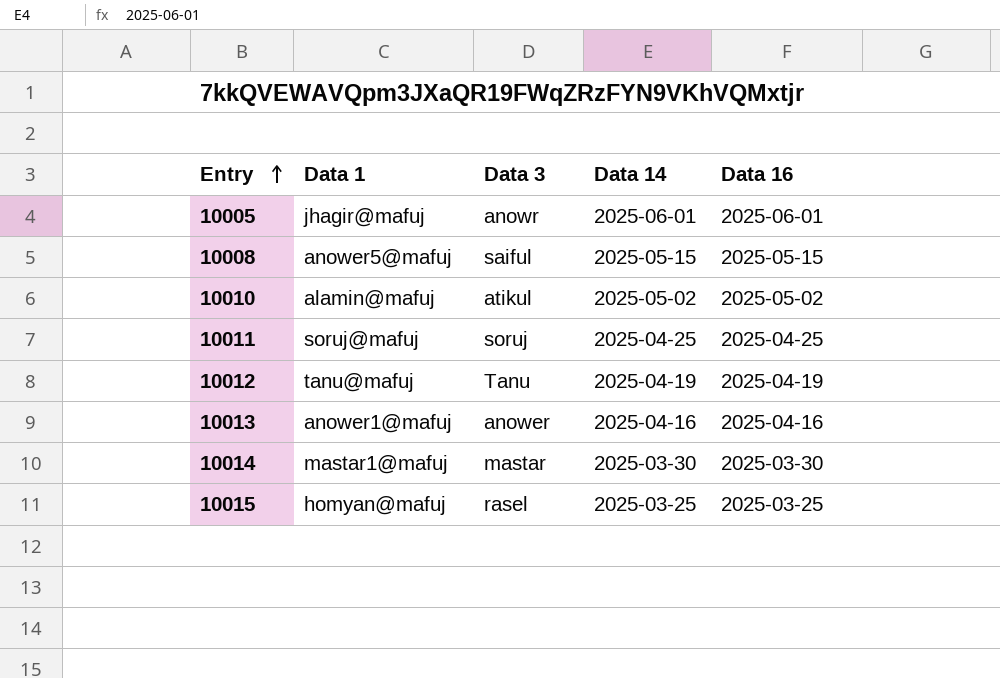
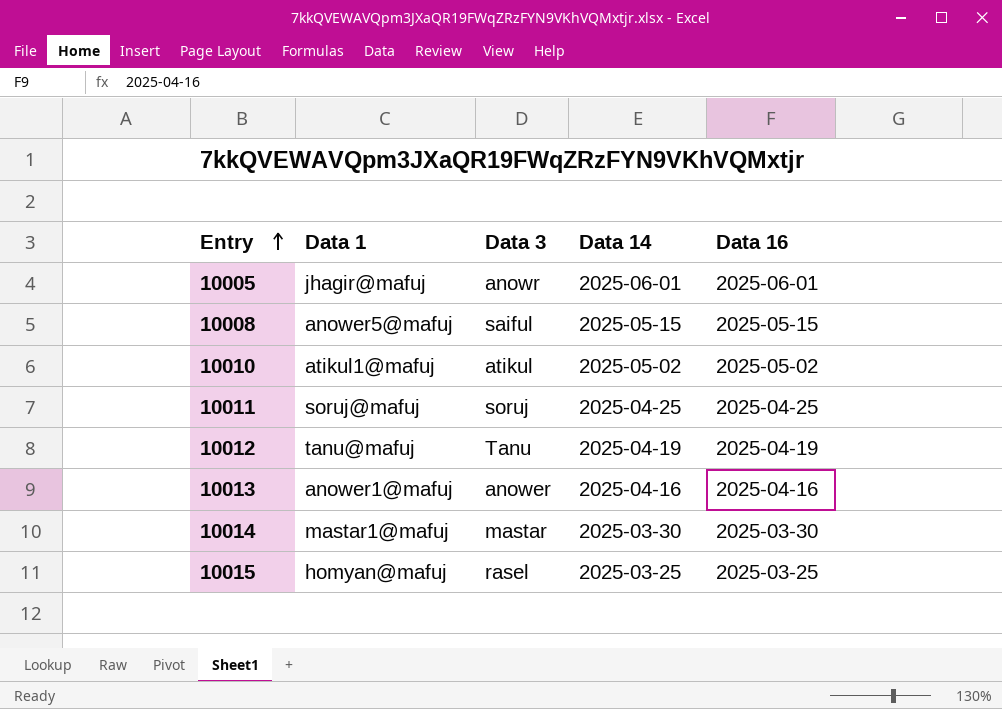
10010 | Data 1: alamin@mafuj -> atikul1@mafuj

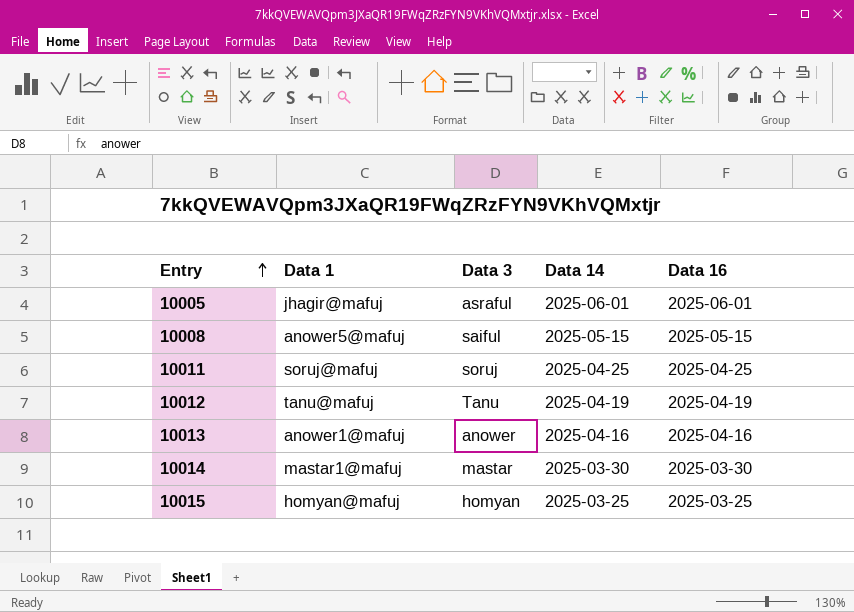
row 10010: atikul1@mafuj | atikul | 2025-05-02 | 2025-05-02 -> none
10005 | Data 3: anowr -> asraful
10015 | Data 3: rasel -> homyan

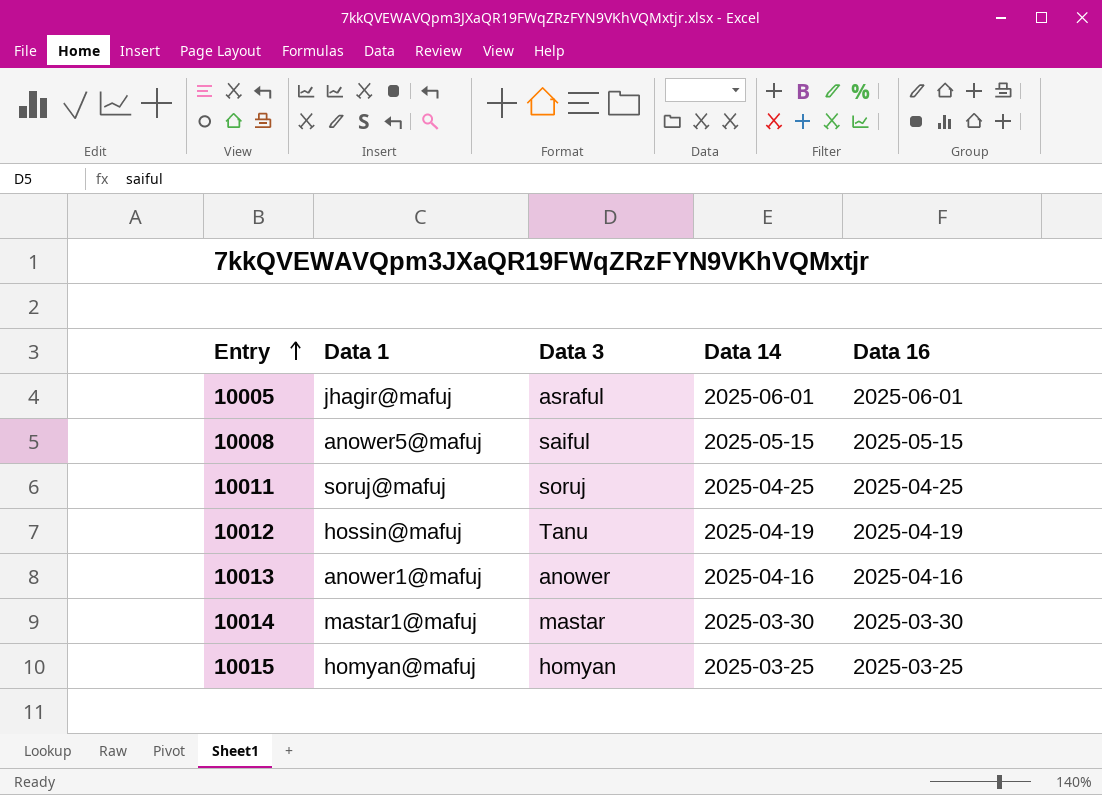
10012 | Data 1: tanu@mafuj -> hossin@mafuj

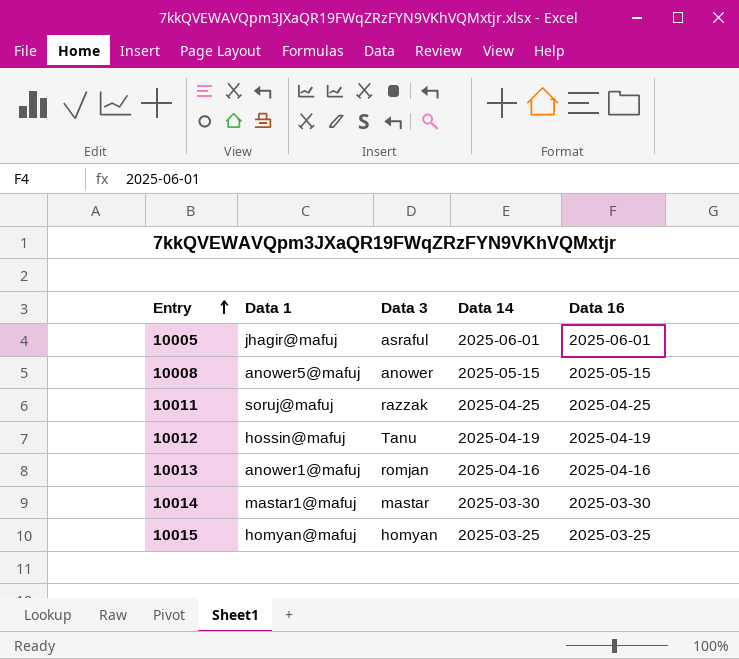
10008 | Data 3: saiful -> anower
10011 | Data 3: soruj -> razzak
10013 | Data 3: anower -> romjan

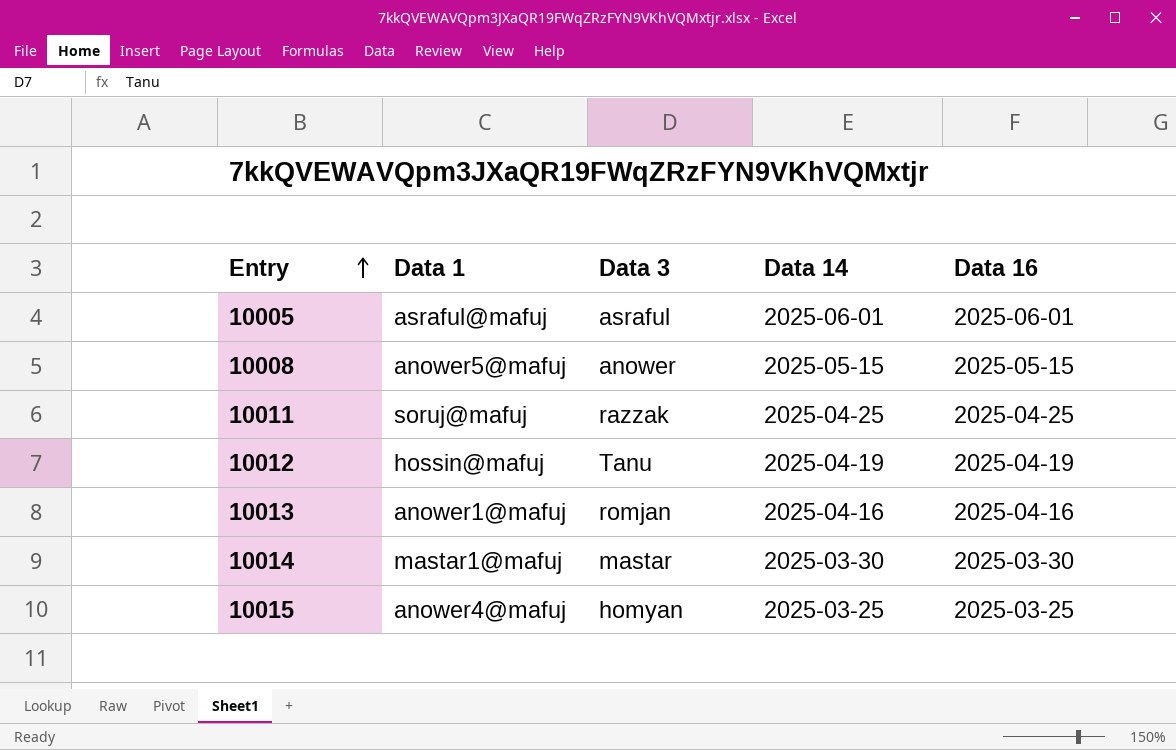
10005 | Data 1: jhagir@mafuj -> asraful@mafuj
10015 | Data 1: homyan@mafuj -> anower4@mafuj

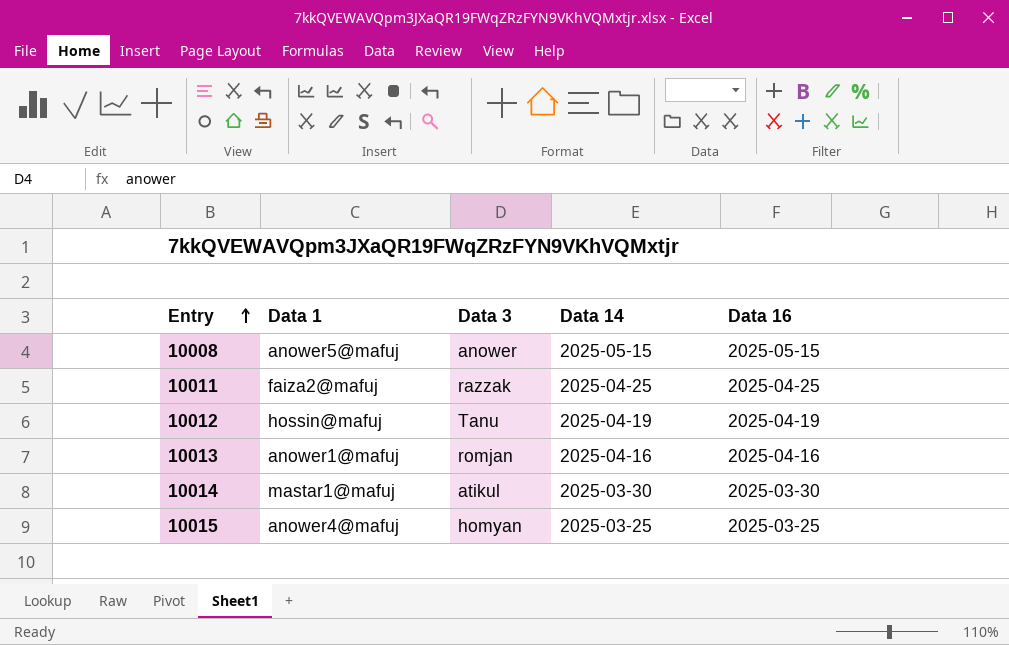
row 10005: asraful@mafuj | asraful | 2025-06-01 | 2025-06-01 -> none
10011 | Data 1: soruj@mafuj -> faiza2@mafuj
10014 | Data 3: mastar -> atikul

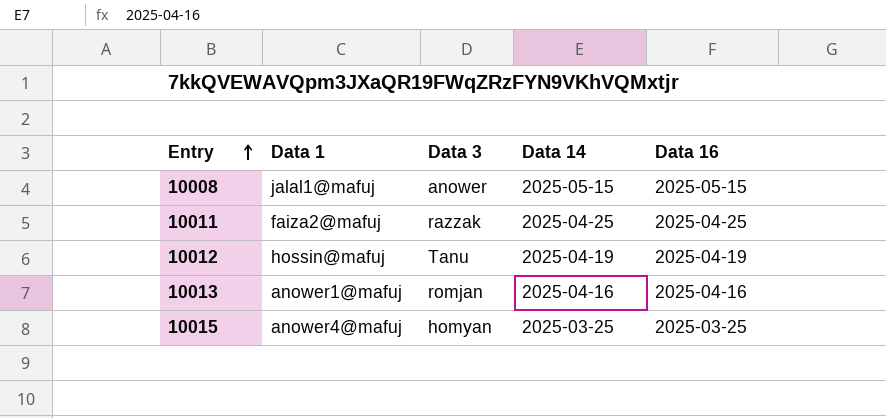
row 10014: mastar1@mafuj | atikul | 2025-03-30 | 2025-03-30 -> none
10008 | Data 1: anower5@mafuj -> jalal1@mafuj

